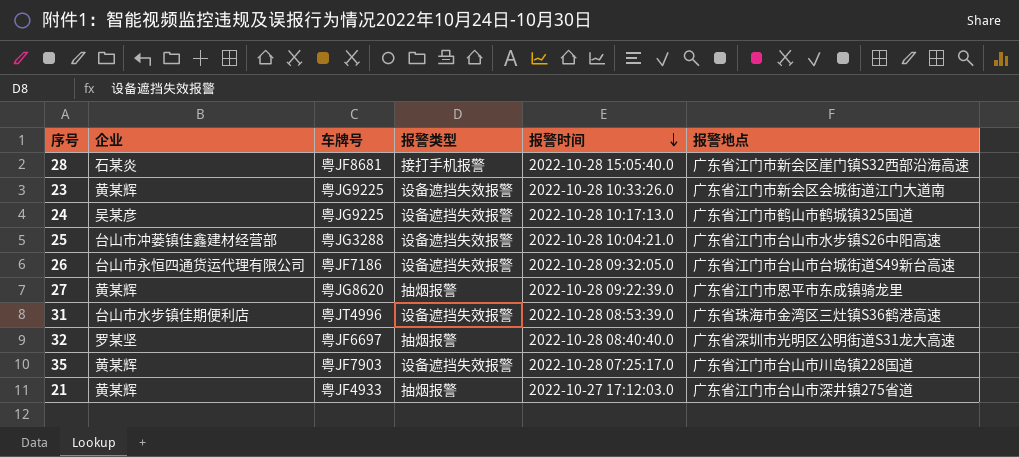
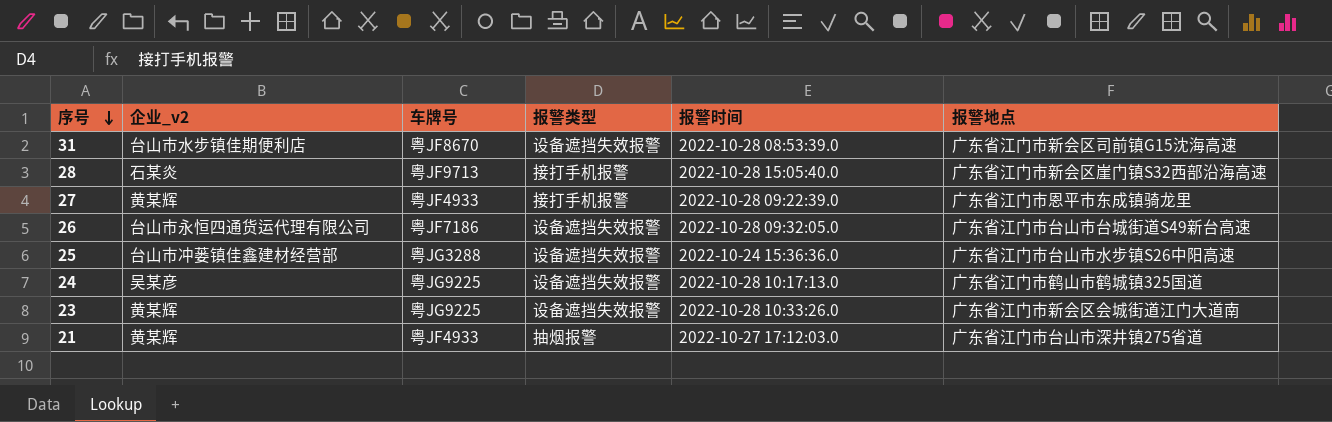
row order: 报警时间 descending -> 序号 descending
column name: 企业 -> 企业_v2
row 32: 罗某坚 | 粤JF6697 | 抽烟报警 | 2022-10-28 08:40:40.0 | 广东省深圳市光明区公明街道S31龙大高速 -> none
row 35: 黄某辉 | 粤JF7903 | 设备遮挡失效报警 | 2022-10-28 07:25:17.0 | 广东省江门市台山市川岛镇228国道 -> none
31 | 车牌号: 粤JT4996 -> 粤JF8670
31 | 报警地点: 广东省珠海市金湾区三灶镇S36鹤港高速 -> 广东省江门市新会区司前镇G15沈海高速
28 | 车牌号: 粤JF8681 -> 粤JF9713
27 | 车牌号: 粤JG8620 -> 粤JF4933
27 | 报警类型: 抽烟报警 -> 接打手机报警
25 | 报警时间: 2022-10-28 10:04:21.0 -> 2022-10-24 15:36:36.0

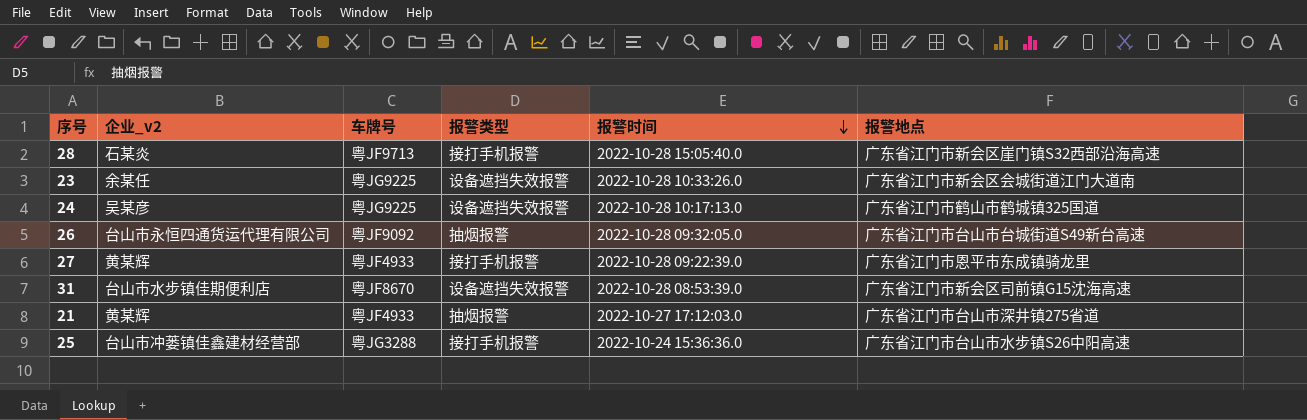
row order: 序号 descending -> 报警时间 descending
23 | 企业_v2: 黄某辉 -> 余某任
26 | 车牌号: 粤JF7186 -> 粤JF9092
26 | 报警类型: 设备遮挡失效报警 -> 抽烟报警
25 | 报警类型: 设备遮挡失效报警 -> 接打手机报警

